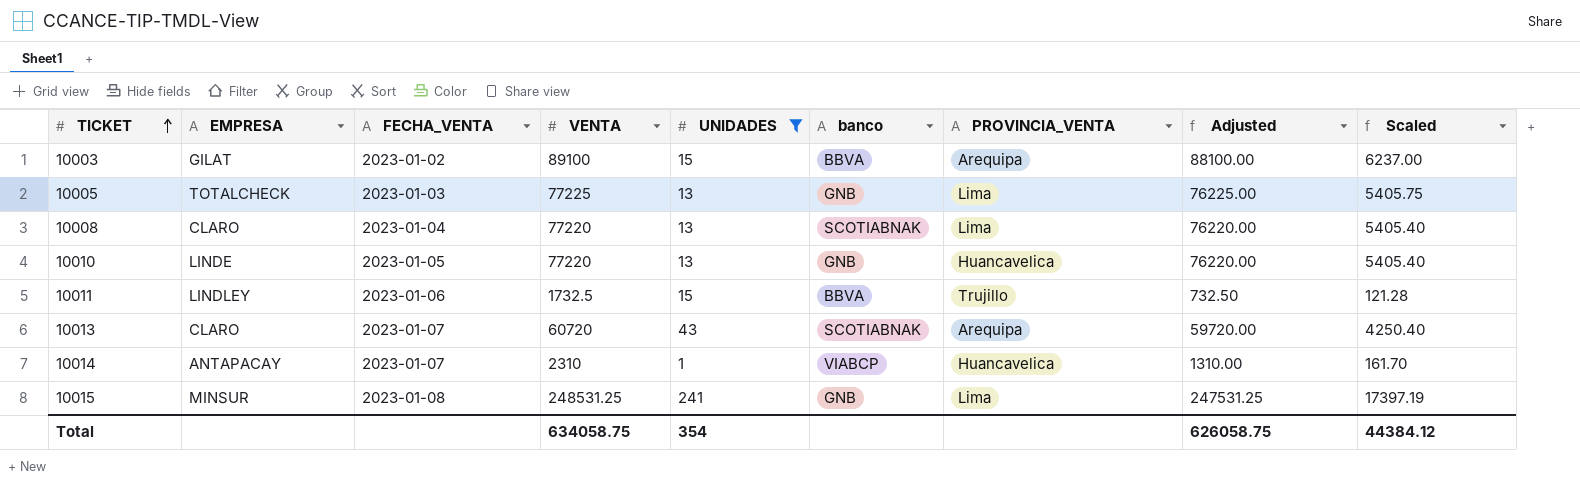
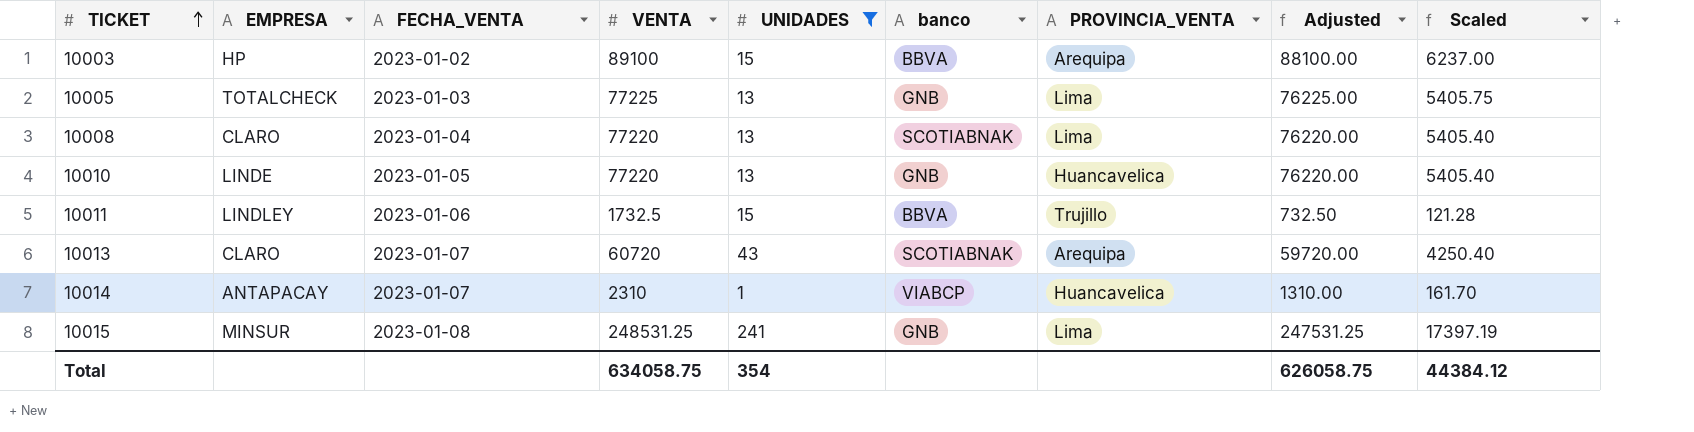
10003 | EMPRESA: GILAT -> HP

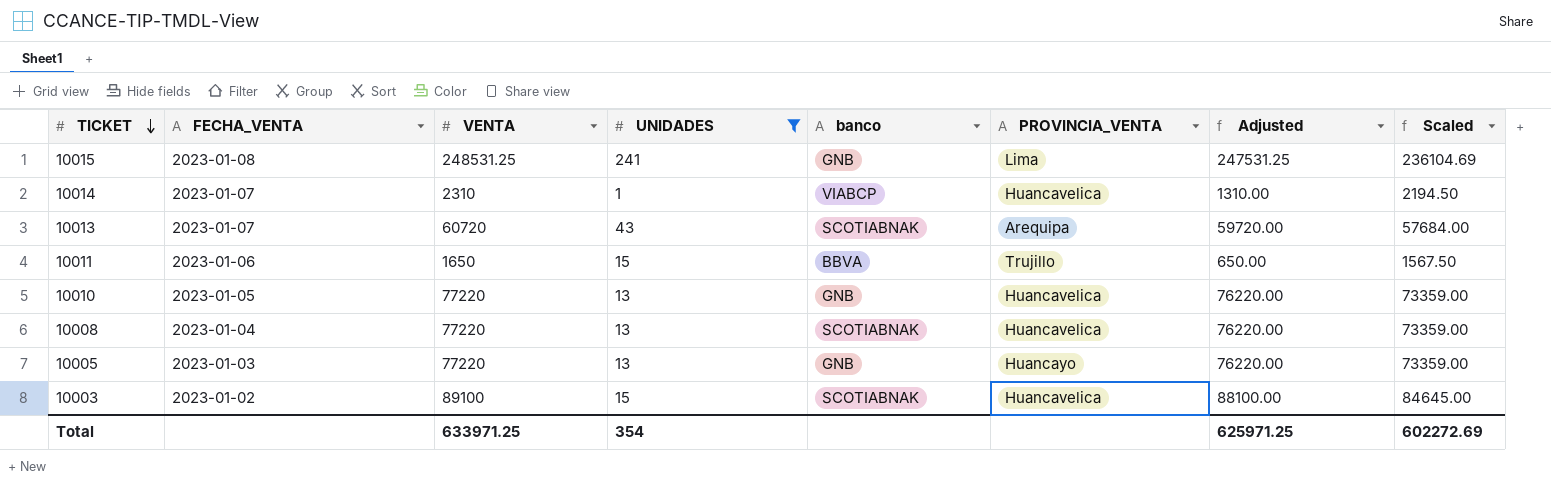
row order: TICKET ascending -> TICKET descending
column EMPRESA | position: 2 -> none
column Scaled | formula: [VENTA] * 0.07 -> [VENTA] * 0.95
10011 | VENTA: 1732.5 -> 1650
10011 | Adjusted: 732.50 -> 650.00
10008 | PROVINCIA_VENTA: Lima -> Huancavelica
10005 | VENTA: 77225 -> 77220
10005 | PROVINCIA_VENTA: Lima -> Huancayo
10005 | Adjusted: 76225.00 -> 76220.00
10003 | banco: BBVA -> SCOTIABNAK
10003 | PROVINCIA_VENTA: Arequipa -> Huancavelica
Total | VENTA: 634058.75 -> 633971.25
Total | Adjusted: 626058.75 -> 625971.25
Total | Scaled: 44384.12 -> 602272.69

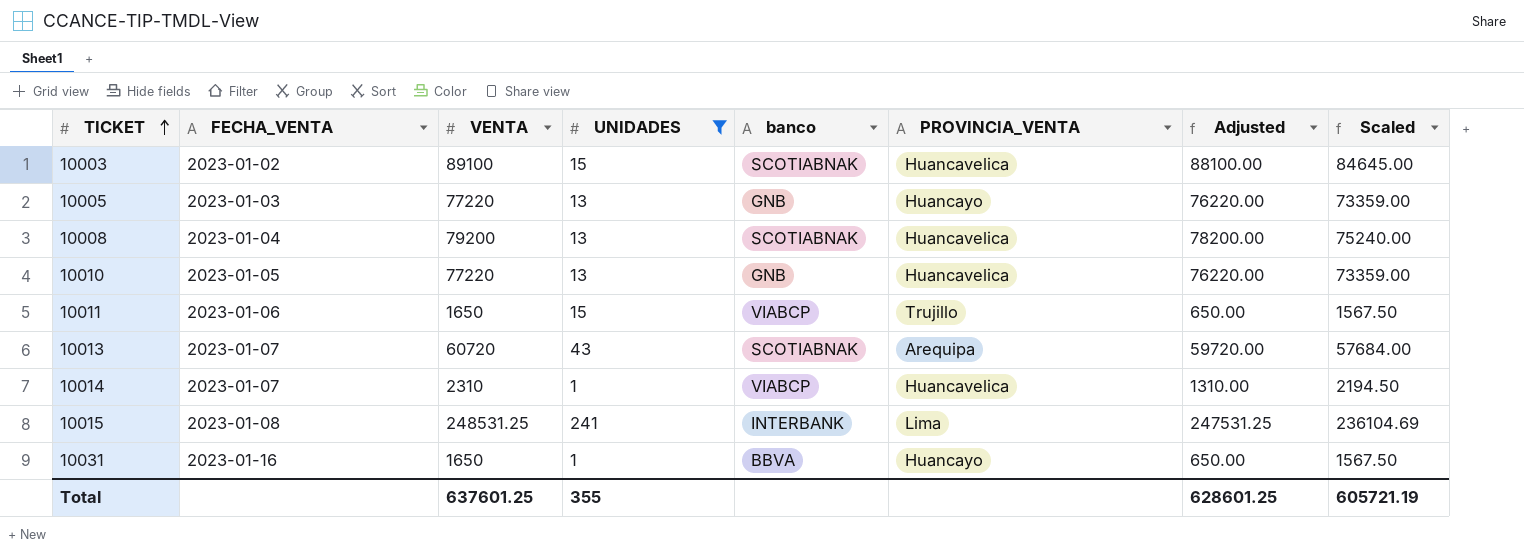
row order: TICKET descending -> TICKET ascending
10008 | VENTA: 77220 -> 79200
10008 | Adjusted: 76220.00 -> 78200.00
10008 | Scaled: 73359.00 -> 75240.00
10011 | banco: BBVA -> VIABCP
10015 | banco: GNB -> INTERBANK
row 10031: none -> 2023-01-16 | 1650 | 1 | BBVA | Huancayo | 650.00 | 1567.50
Total | VENTA: 633971.25 -> 637601.25
Total | UNIDADES: 354 -> 355
Total | Adjusted: 625971.25 -> 628601.25
Total | Scaled: 602272.69 -> 605721.19

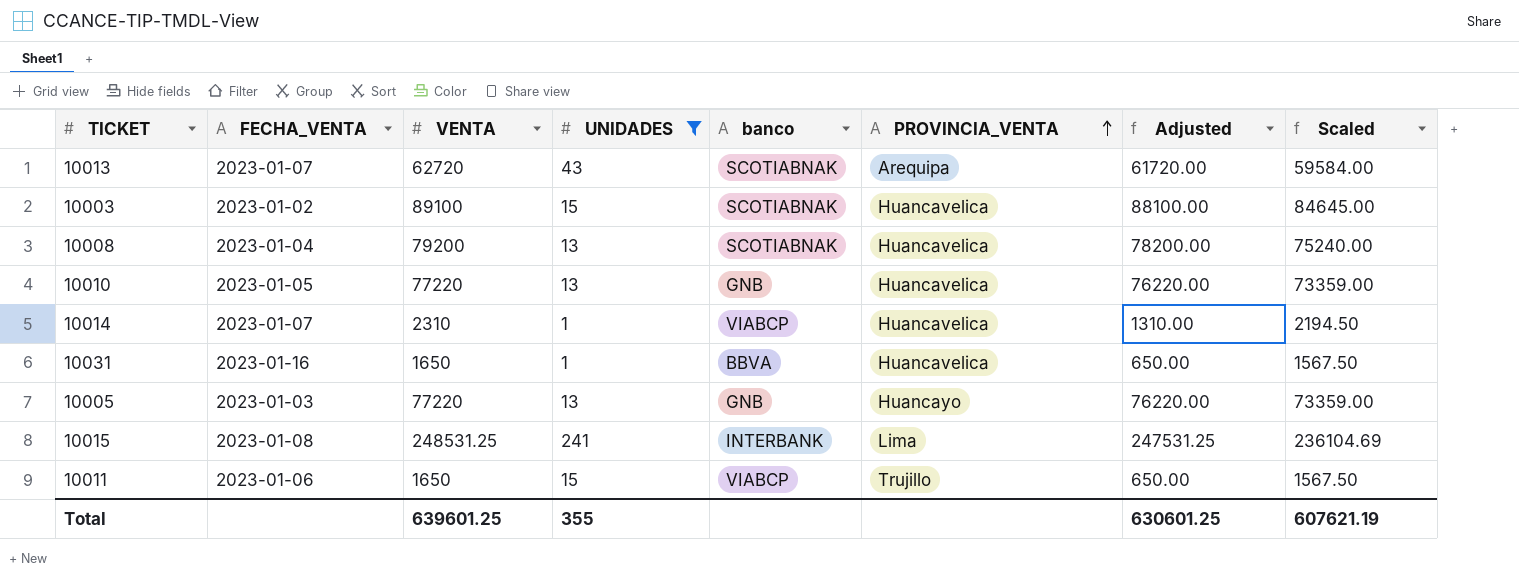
row order: TICKET ascending -> PROVINCIA_VENTA ascending
10013 | VENTA: 60720 -> 62720
10013 | Adjusted: 59720.00 -> 61720.00
10013 | Scaled: 57684.00 -> 59584.00
10031 | PROVINCIA_VENTA: Huancayo -> Huancavelica
Total | VENTA: 637601.25 -> 639601.25
Total | Adjusted: 628601.25 -> 630601.25
Total | Scaled: 605721.19 -> 607621.19

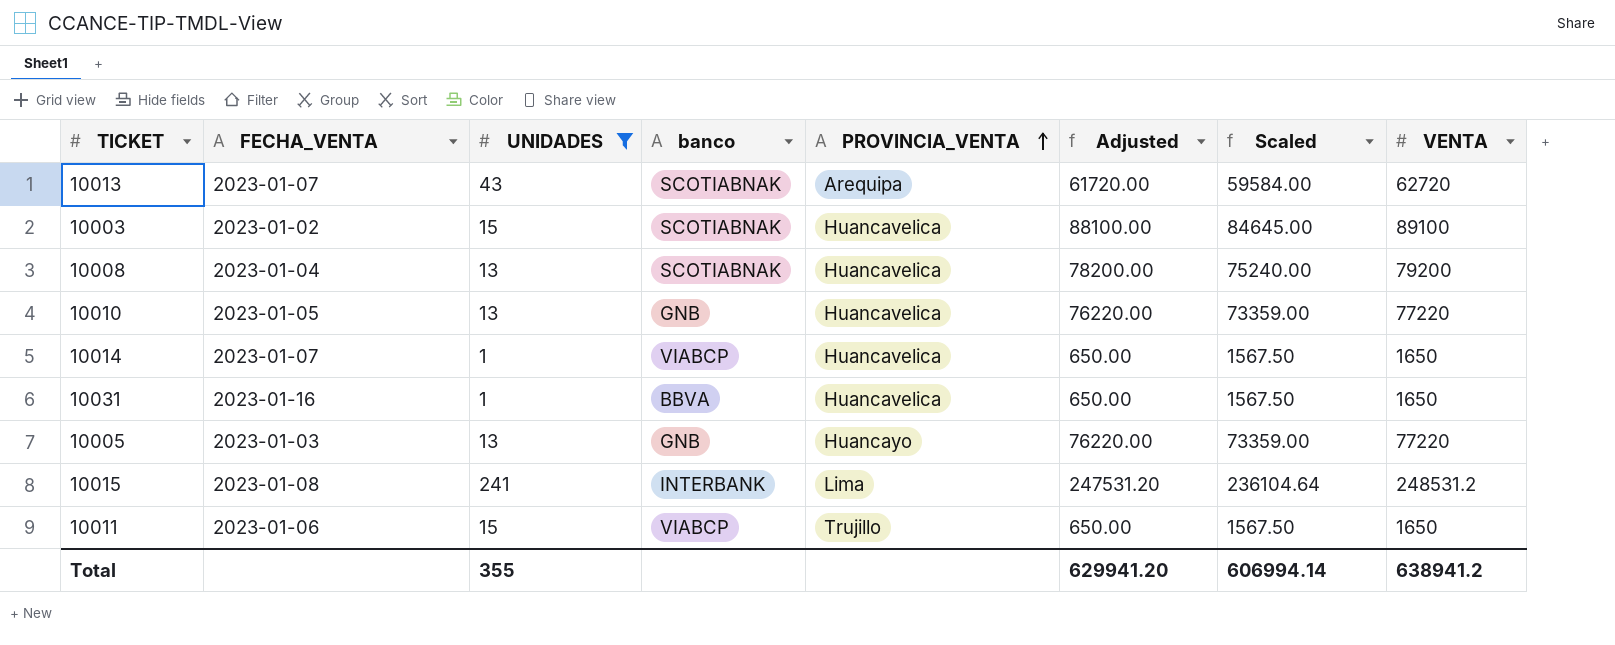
column VENTA | position: 3 -> 8
10014 | Adjusted: 1310.00 -> 650.00
10014 | Scaled: 2194.50 -> 1567.50
10014 | VENTA: 2310 -> 1650
10015 | Adjusted: 247531.25 -> 247531.20
10015 | Scaled: 236104.69 -> 236104.64
10015 | VENTA: 248531.25 -> 248531.2
Total | Adjusted: 630601.25 -> 629941.20
Total | Scaled: 607621.19 -> 606994.14
Total | VENTA: 639601.25 -> 638941.2

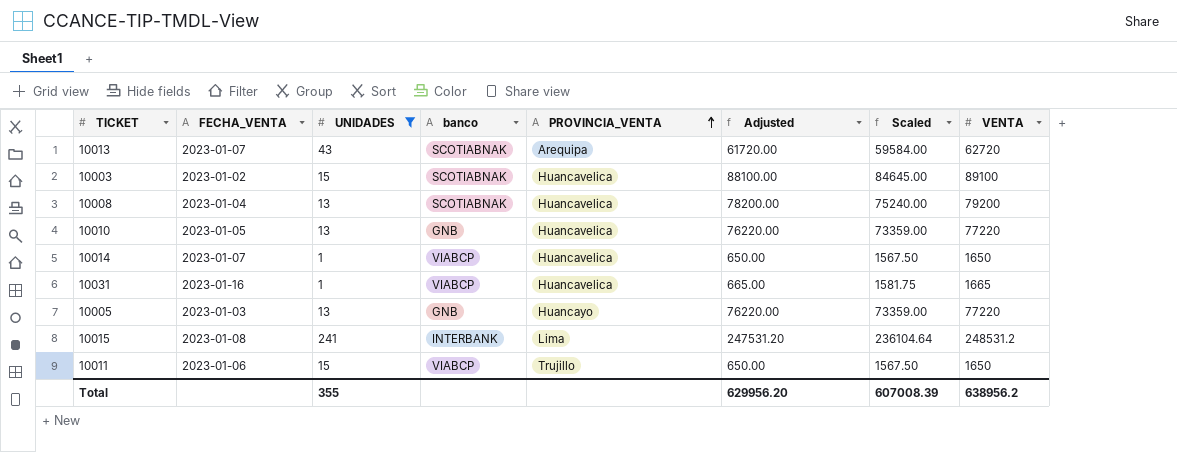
10031 | banco: BBVA -> VIABCP
10031 | Adjusted: 650.00 -> 665.00
10031 | Scaled: 1567.50 -> 1581.75
10031 | VENTA: 1650 -> 1665
Total | Adjusted: 629941.20 -> 629956.20
Total | Scaled: 606994.14 -> 607008.39
Total | VENTA: 638941.2 -> 638956.2

